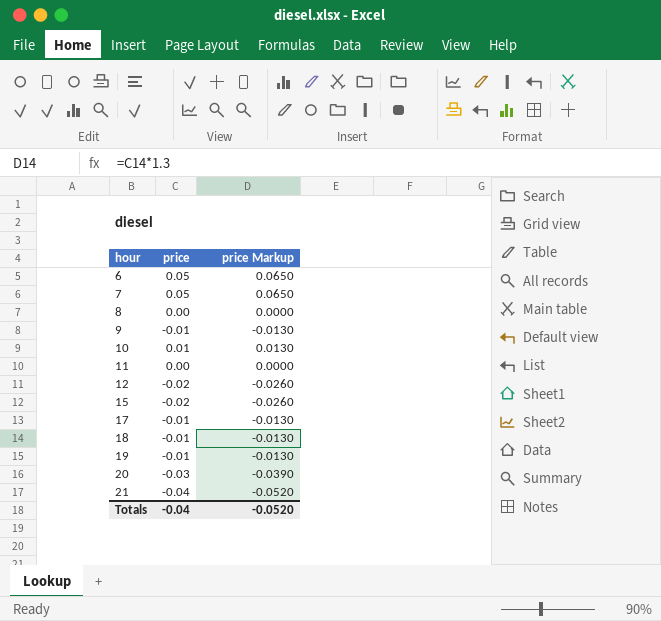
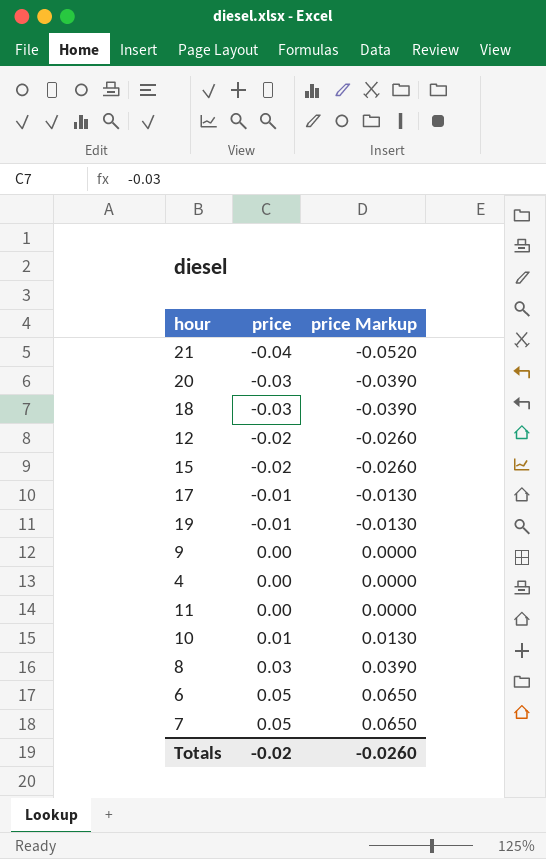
row order: hour ascending -> price ascending
18 | price: -0.01 -> -0.03
18 | price Markup: -0.0130 -> -0.0390
9 | price: -0.01 -> 0.00
9 | price Markup: -0.0130 -> 0.0000
row 4: none -> 0.00 | 0.0000
8 | price: 0.00 -> 0.03
8 | price Markup: 0.0000 -> 0.0390
Totals | price: -0.04 -> -0.02
Totals | price Markup: -0.0520 -> -0.0260

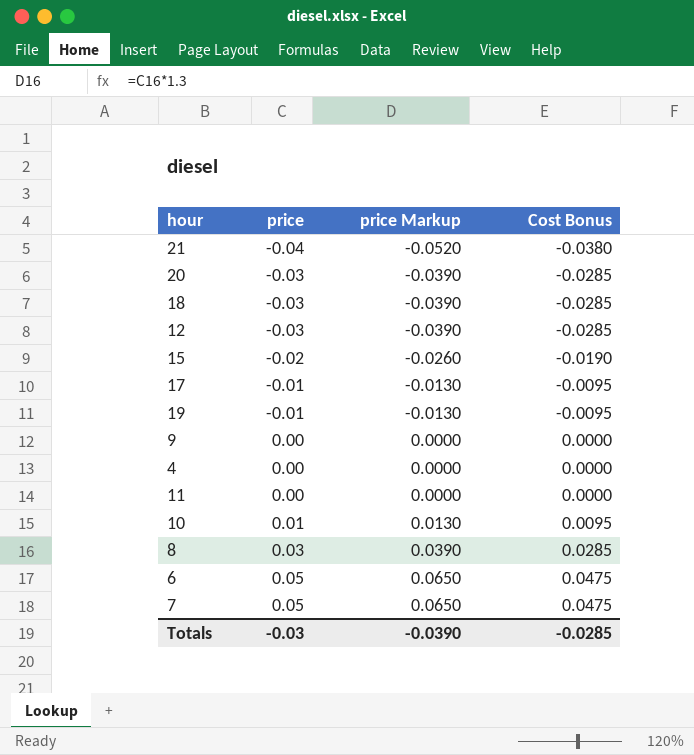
column Cost Bonus | formula: none -> [price] * 0.95
12 | price: -0.02 -> -0.03
12 | price Markup: -0.0260 -> -0.0390
Totals | price: -0.02 -> -0.03
Totals | price Markup: -0.0260 -> -0.0390

